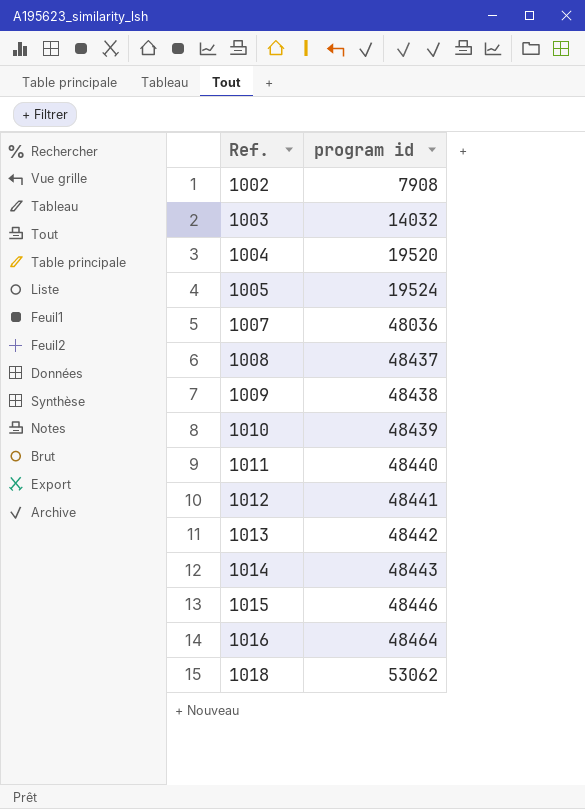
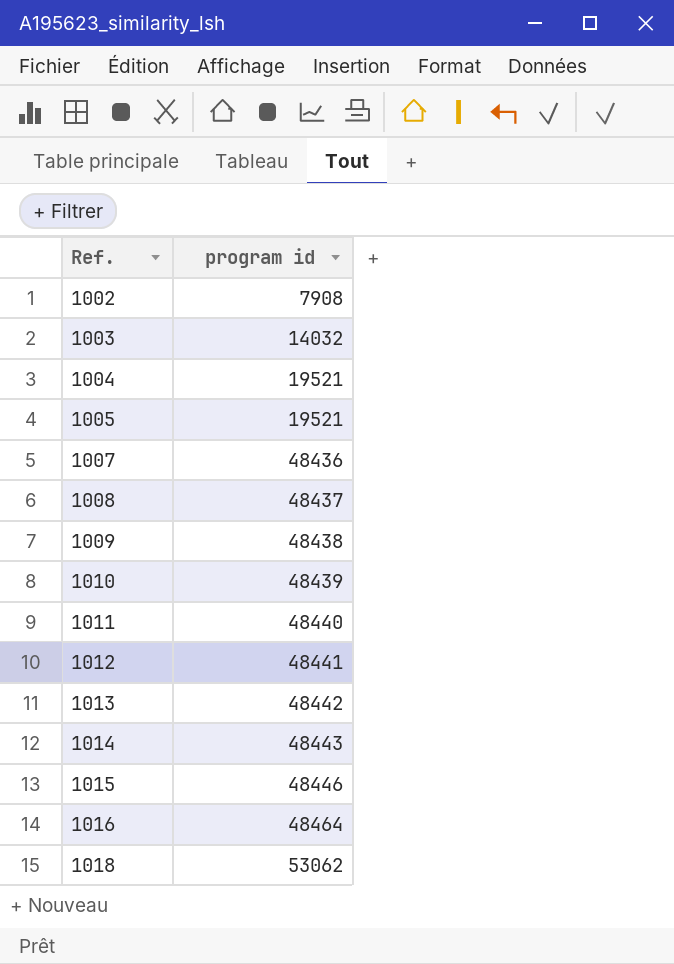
1004 | program id: 19520 -> 19521
1005 | program id: 19524 -> 19521
1007 | program id: 48036 -> 48436

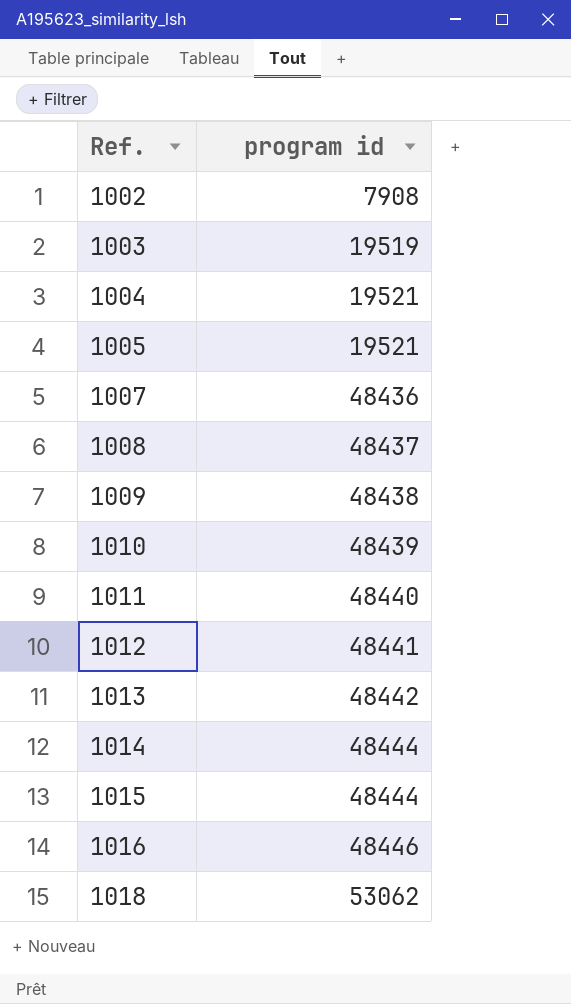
1003 | program id: 14032 -> 19519
1014 | program id: 48443 -> 48444
1015 | program id: 48446 -> 48444
1016 | program id: 48464 -> 48446

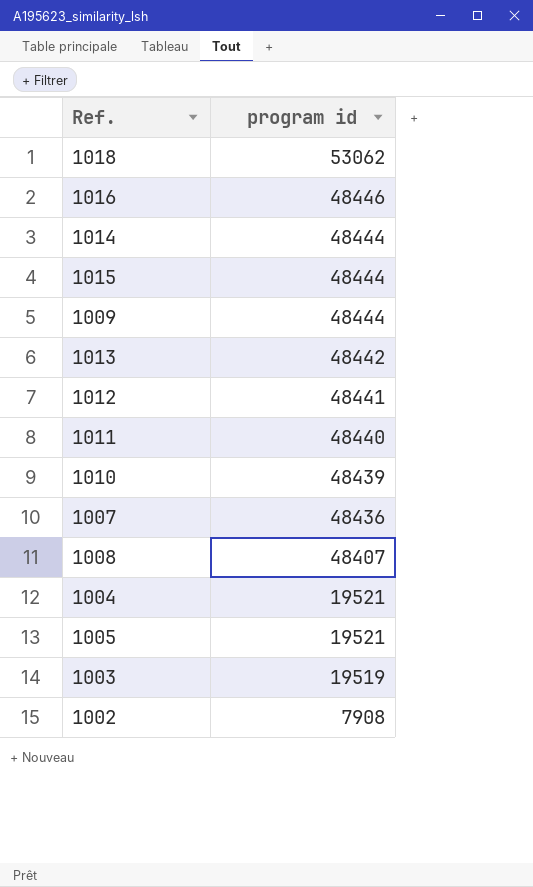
row order: Ref. ascending -> program id descending
1009 | program id: 48438 -> 48444
1008 | program id: 48437 -> 48407

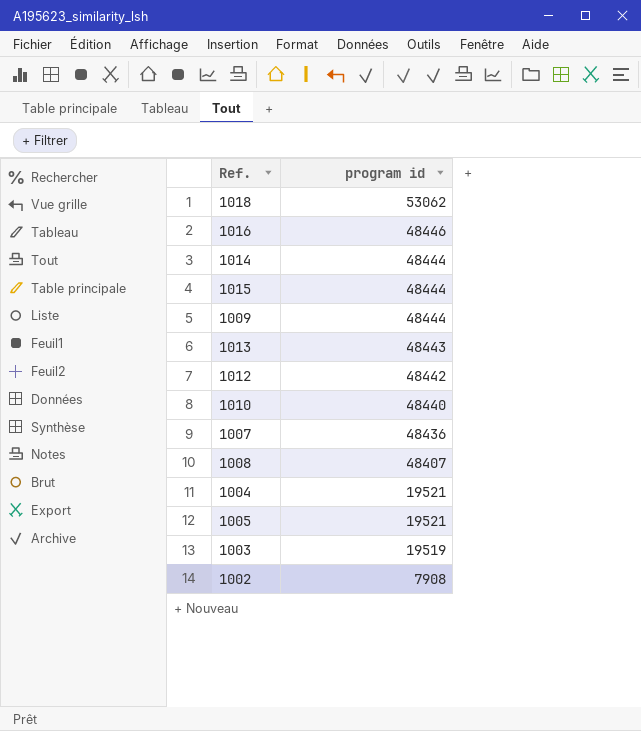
row 1011: 48440 -> none
1013 | program id: 48442 -> 48443
1012 | program id: 48441 -> 48442
1010 | program id: 48439 -> 48440

